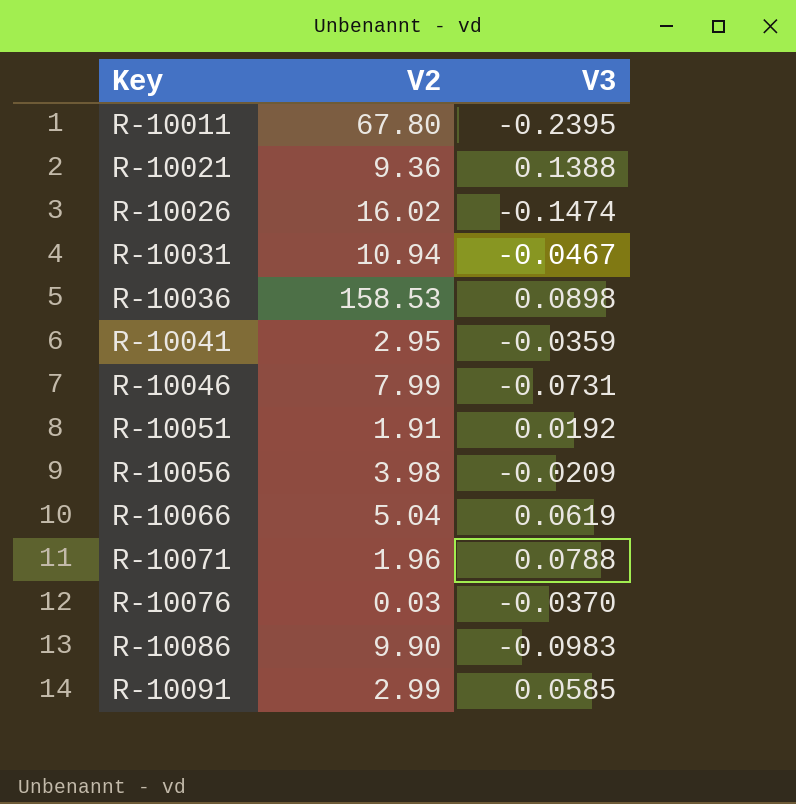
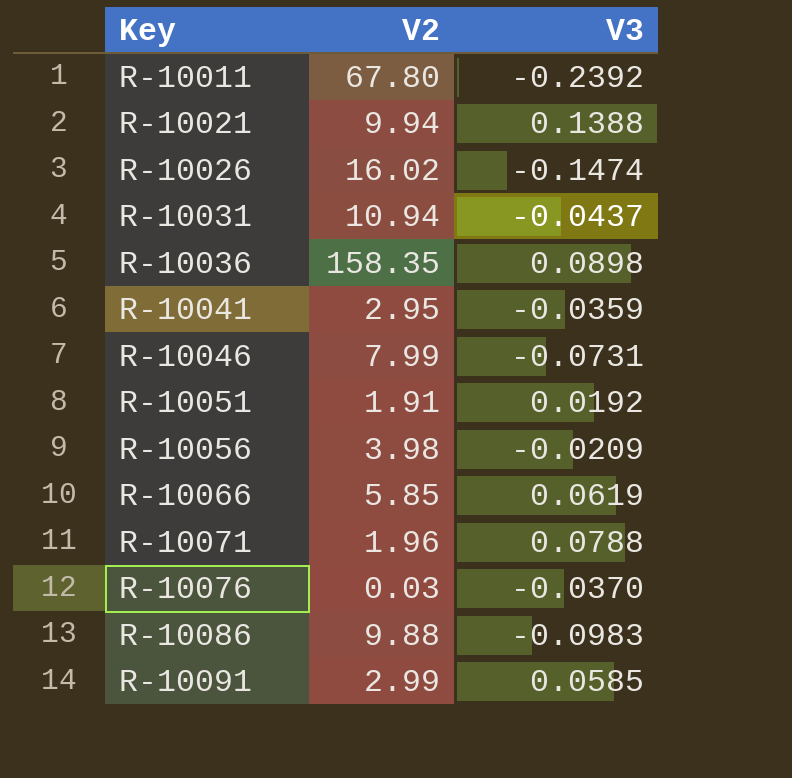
R-10011 | V3: -0.2395 -> -0.2392
R-10021 | V2: 9.36 -> 9.94
R-10031 | V3: -0.0467 -> -0.0437
R-10036 | V2: 158.53 -> 158.35
R-10066 | V2: 5.04 -> 5.85
R-10086 | V2: 9.90 -> 9.88

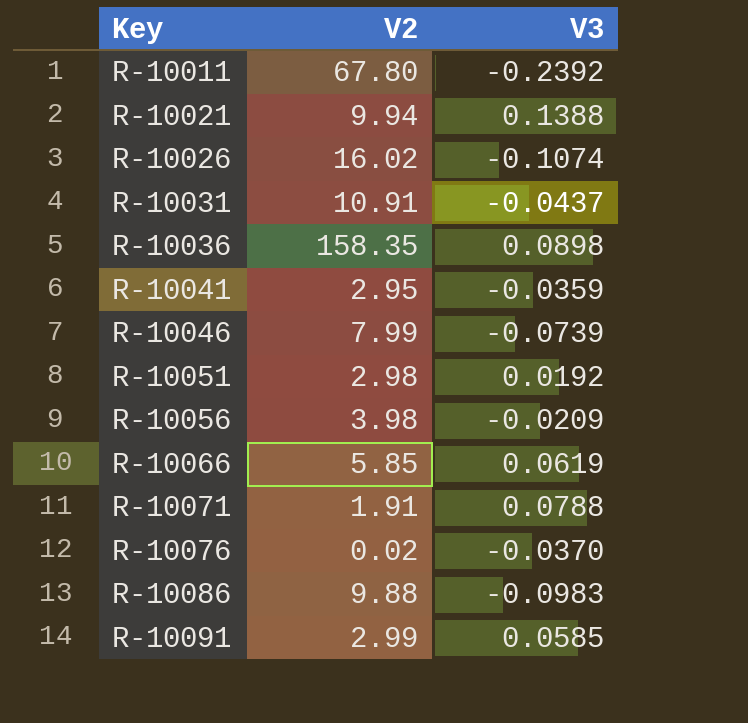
R-10026 | V3: -0.1474 -> -0.1074
R-10031 | V2: 10.94 -> 10.91
R-10046 | V3: -0.0731 -> -0.0739
R-10051 | V2: 1.91 -> 2.98
R-10071 | V2: 1.96 -> 1.91
R-10076 | V2: 0.03 -> 0.02

